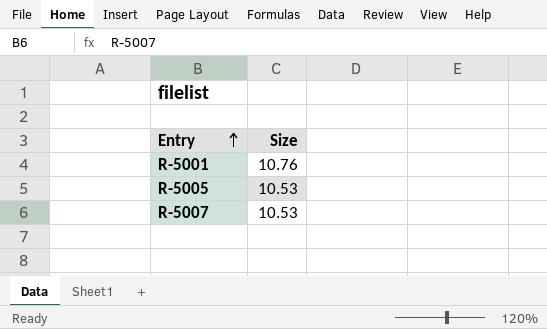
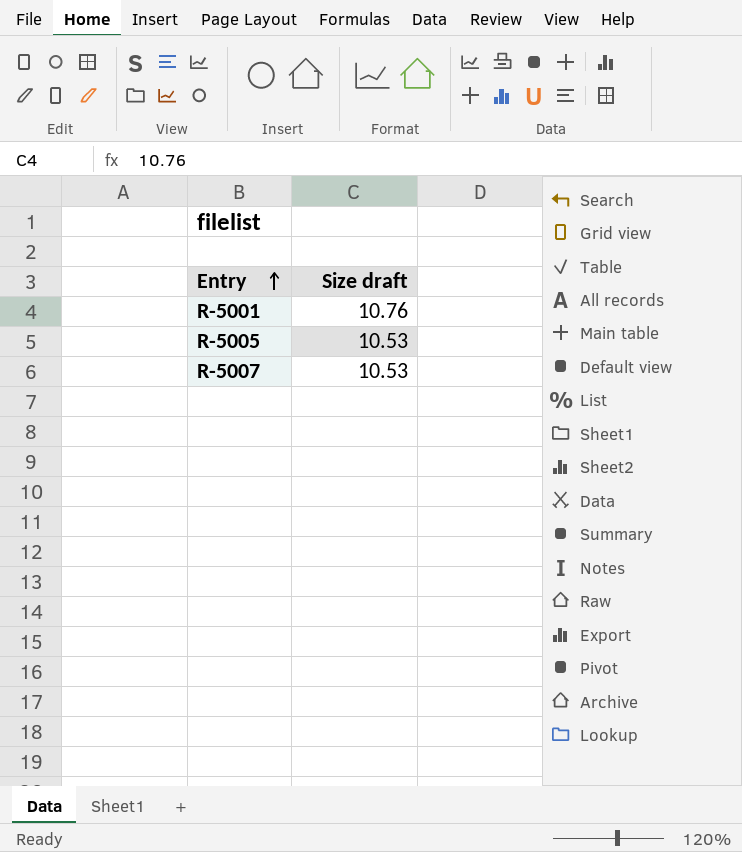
column name: Size -> Size draft

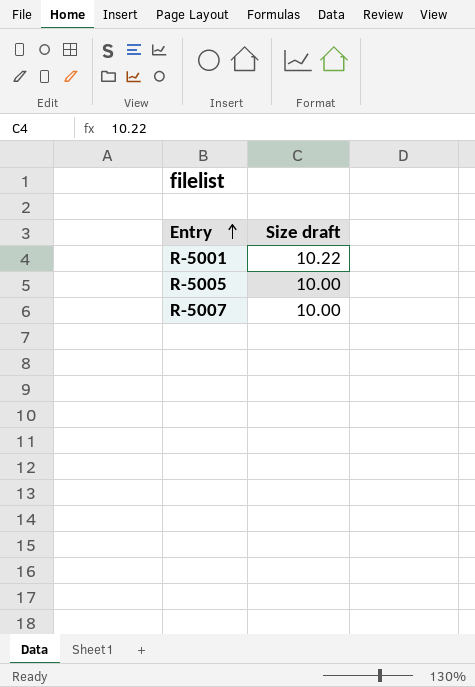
R-5001 | Size draft: 10.76 -> 10.22
R-5005 | Size draft: 10.53 -> 10.00
R-5007 | Size draft: 10.53 -> 10.00

